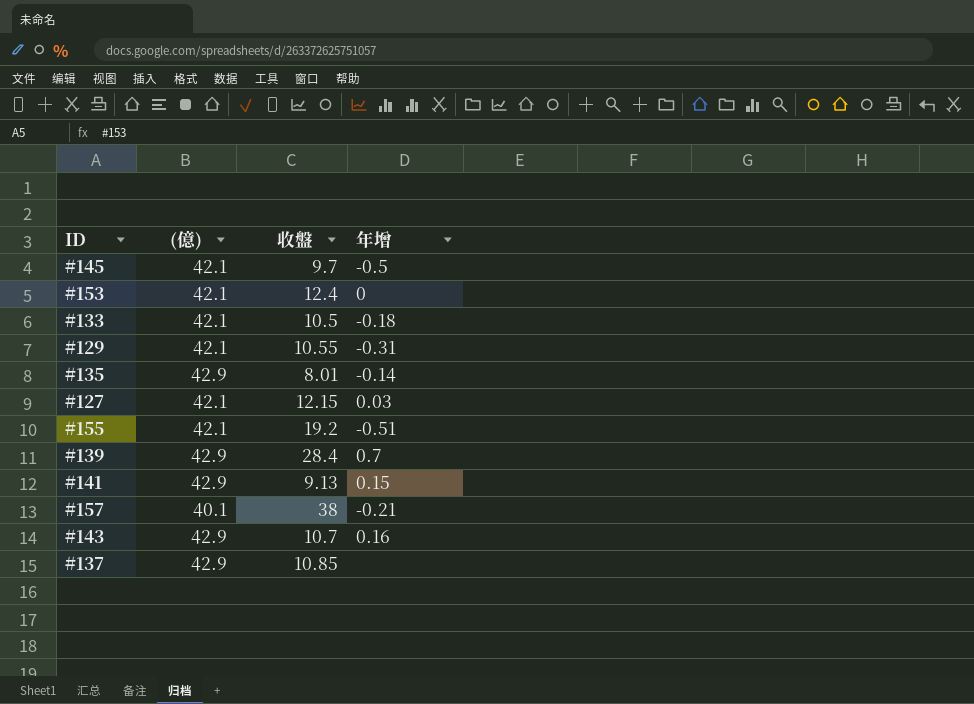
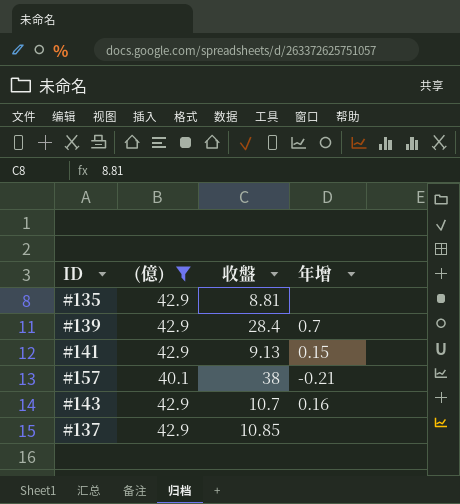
filter: none -> (億) != 42.1
#135 | 收盤: 8.01 -> 8.81
#135 | 年增: -0.14 -> none

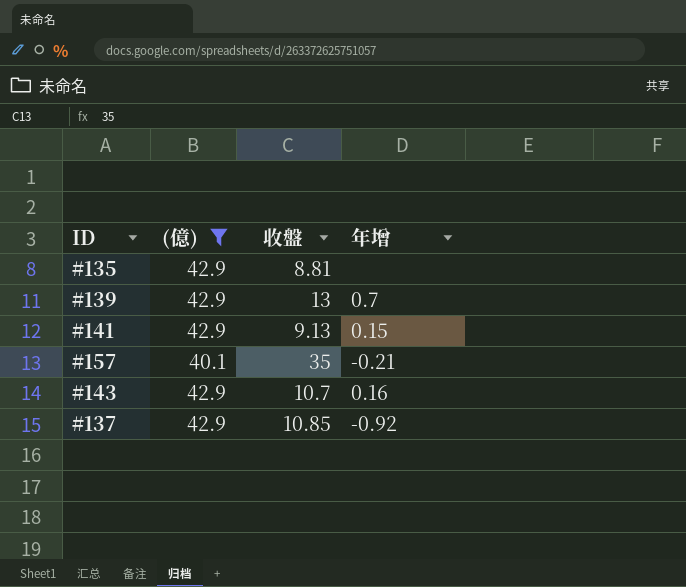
#139 | 收盤: 28.4 -> 13
#157 | 收盤: 38 -> 35
#137 | 年增: none -> -0.92

